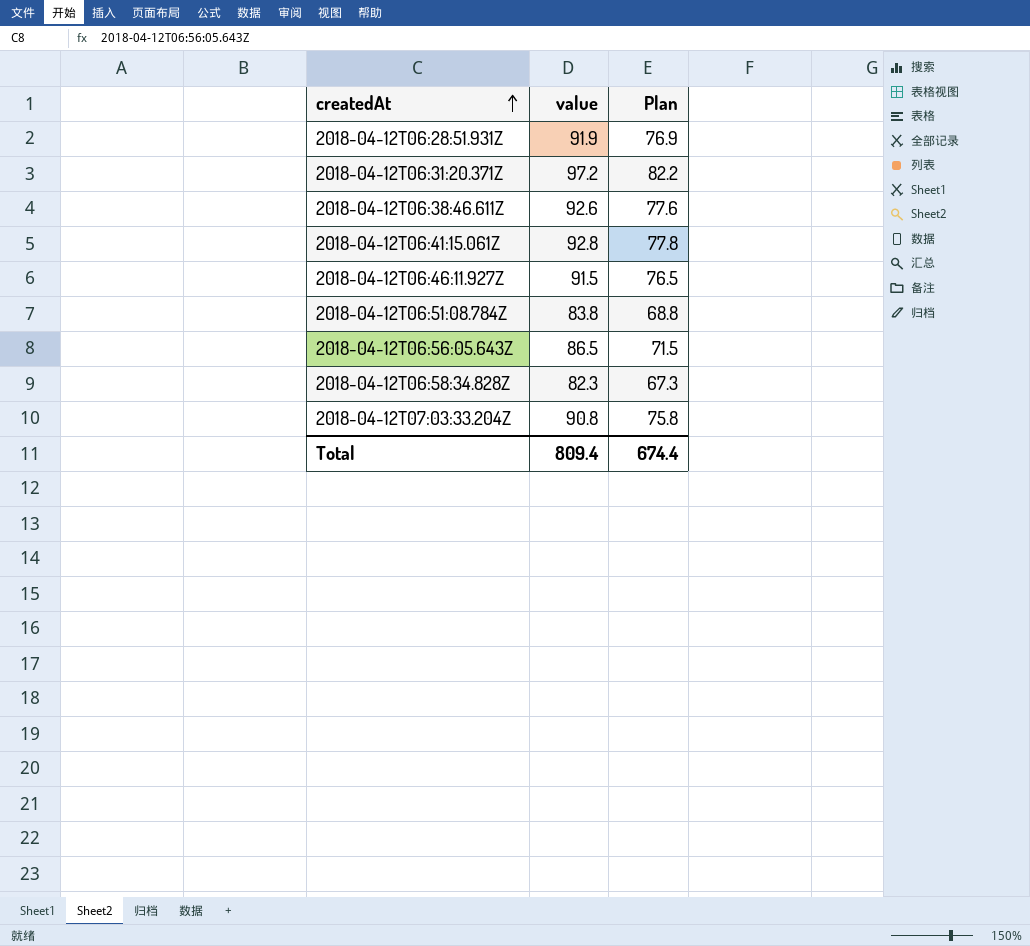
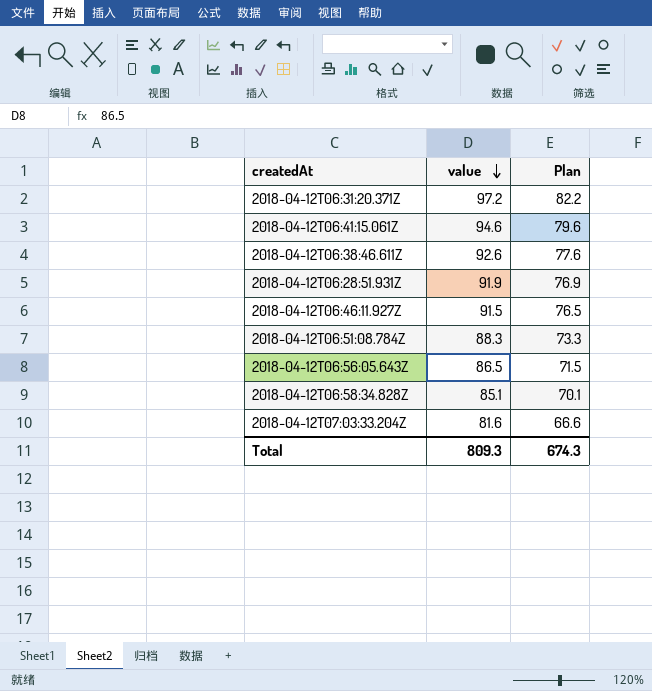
row order: createdAt ascending -> value descending
2018-04-12T06:41:15.061Z | value: 92.8 -> 94.6
2018-04-12T06:41:15.061Z | Plan: 77.8 -> 79.6
2018-04-12T06:51:08.784Z | value: 83.8 -> 88.3
2018-04-12T06:51:08.784Z | Plan: 68.8 -> 73.3
2018-04-12T06:58:34.828Z | value: 82.3 -> 85.1
2018-04-12T06:58:34.828Z | Plan: 67.3 -> 70.1
2018-04-12T07:03:33.204Z | value: 90.8 -> 81.6
2018-04-12T07:03:33.204Z | Plan: 75.8 -> 66.6
Total | value: 809.4 -> 809.3
Total | Plan: 674.4 -> 674.3

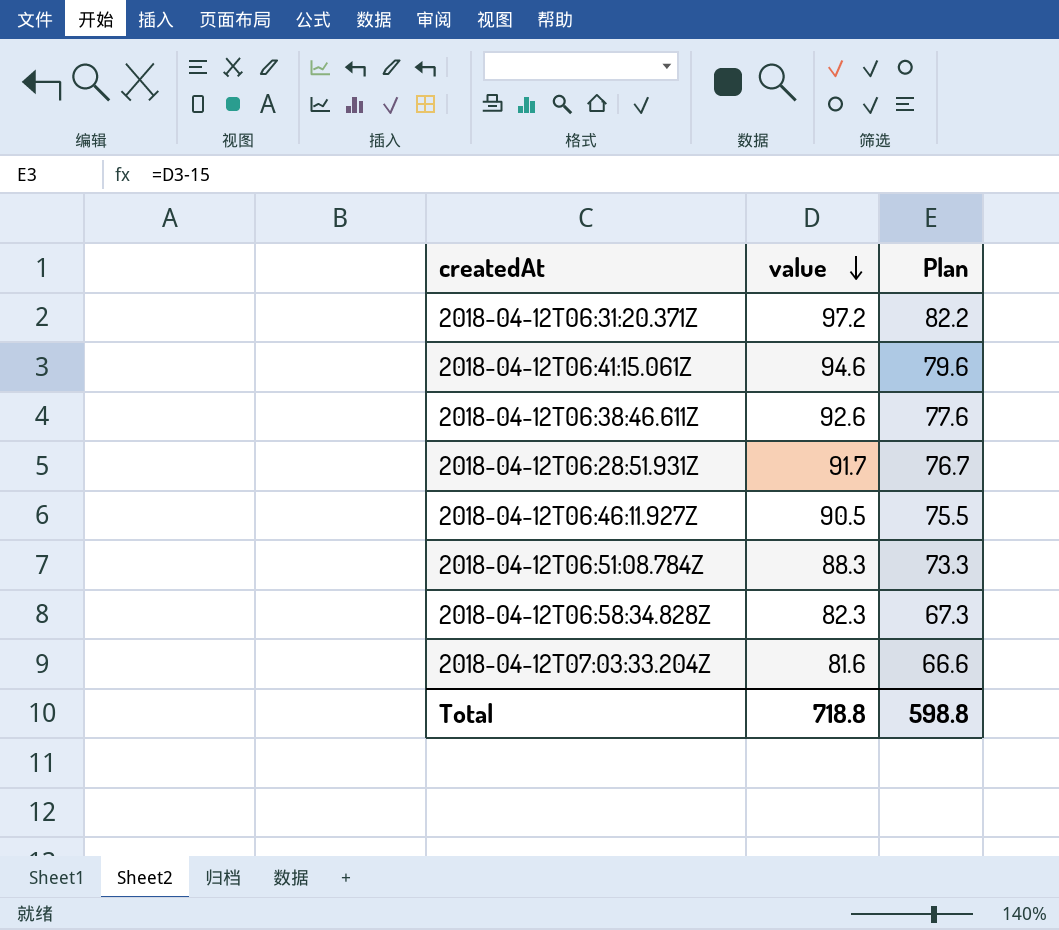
row 2018-04-12T06:56:05.643Z: 86.5 | 71.5 -> none
2018-04-12T06:28:51.931Z | value: 91.9 -> 91.7
2018-04-12T06:28:51.931Z | Plan: 76.9 -> 76.7
2018-04-12T06:46:11.927Z | value: 91.5 -> 90.5
2018-04-12T06:46:11.927Z | Plan: 76.5 -> 75.5
2018-04-12T06:58:34.828Z | value: 85.1 -> 82.3
2018-04-12T06:58:34.828Z | Plan: 70.1 -> 67.3
Total | value: 809.3 -> 718.8
Total | Plan: 674.3 -> 598.8

